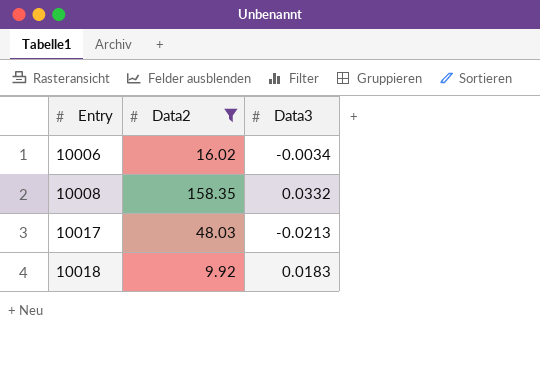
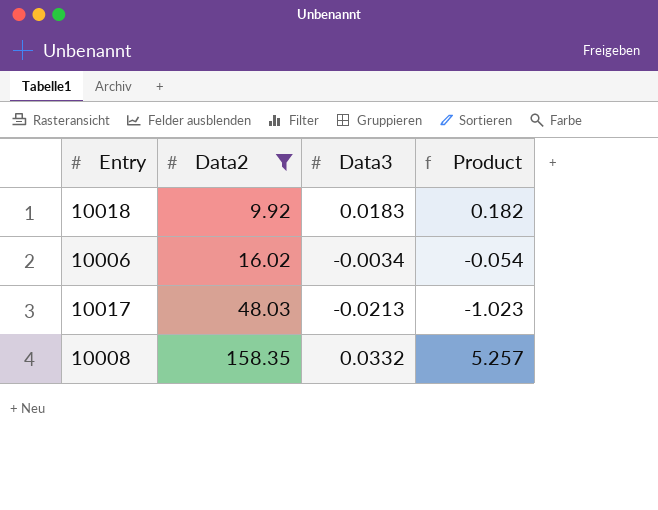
row order: Entry ascending -> Data2 ascending
column Product | formula: none -> [Data2] * [Data3]

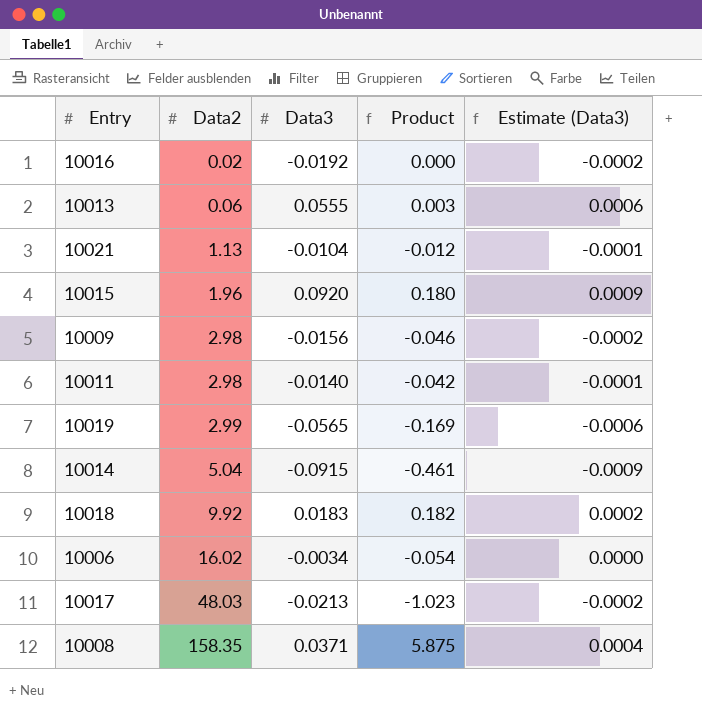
filter: Data2 >= 9.92 -> none
column Estimate (Data3) | formula: none -> [Data3] * 0.01
10008 | Data3: 0.0332 -> 0.0371
10008 | Product: 5.257 -> 5.875

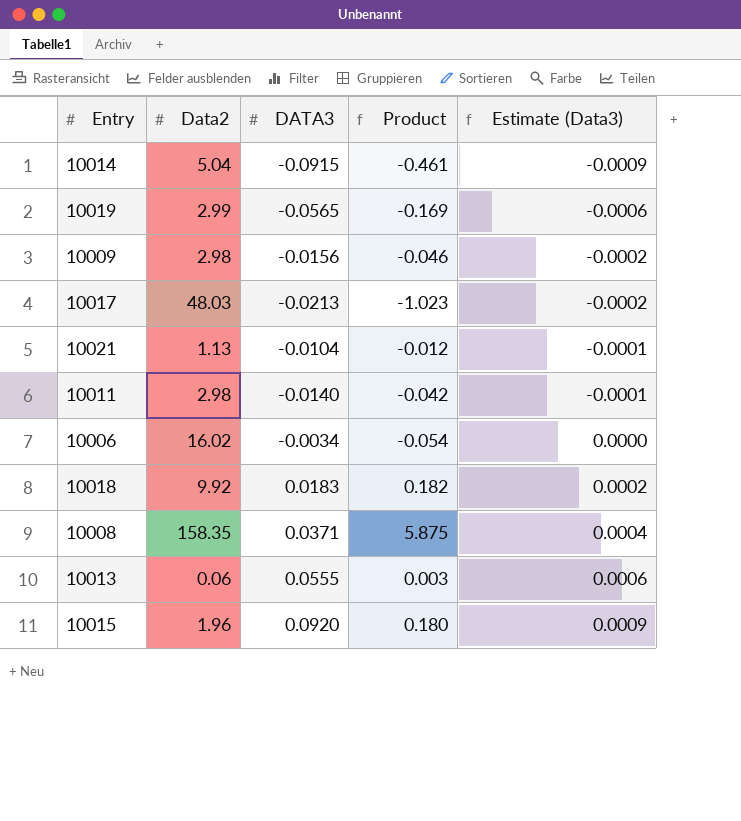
row order: Data2 ascending -> Estimate (Data3) ascending
column name: Data3 -> DATA3
row 10016: 0.02 | -0.0192 | 0.000 | -0.0002 -> none

